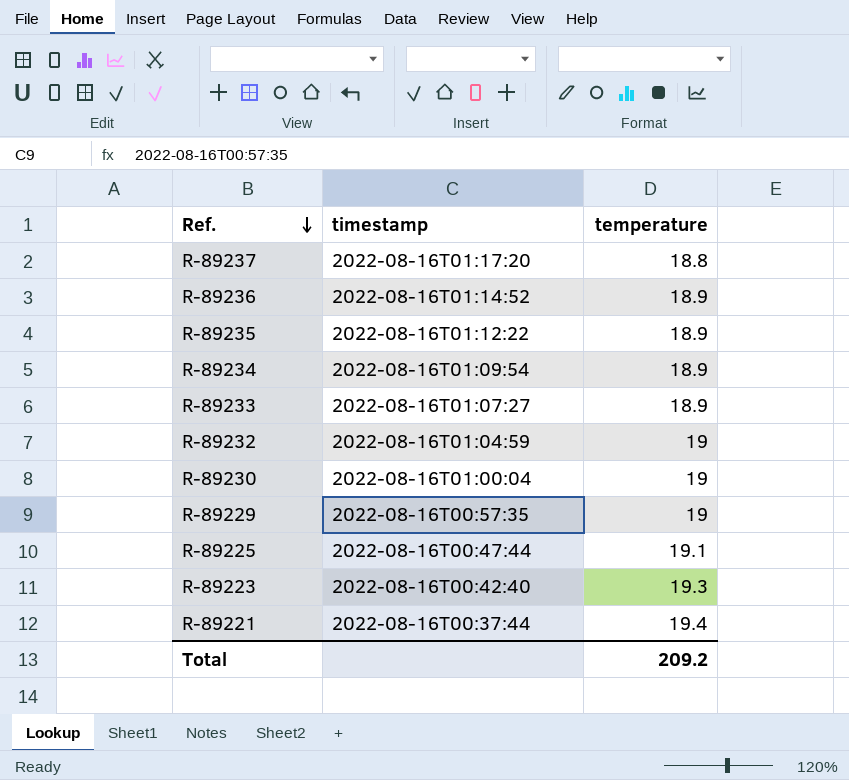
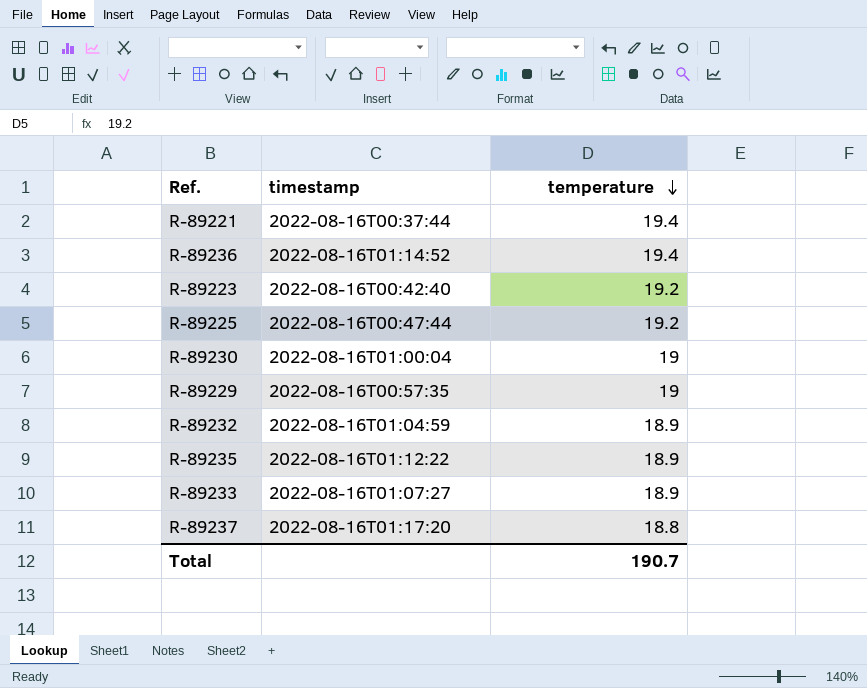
row order: Ref. descending -> temperature descending
row R-89234: 2022-08-16T01:09:54 | 18.9 -> none
R-89236 | temperature: 18.9 -> 19.4
R-89223 | temperature: 19.3 -> 19.2
R-89225 | temperature: 19.1 -> 19.2
R-89232 | temperature: 19 -> 18.9
Total | temperature: 209.2 -> 190.7

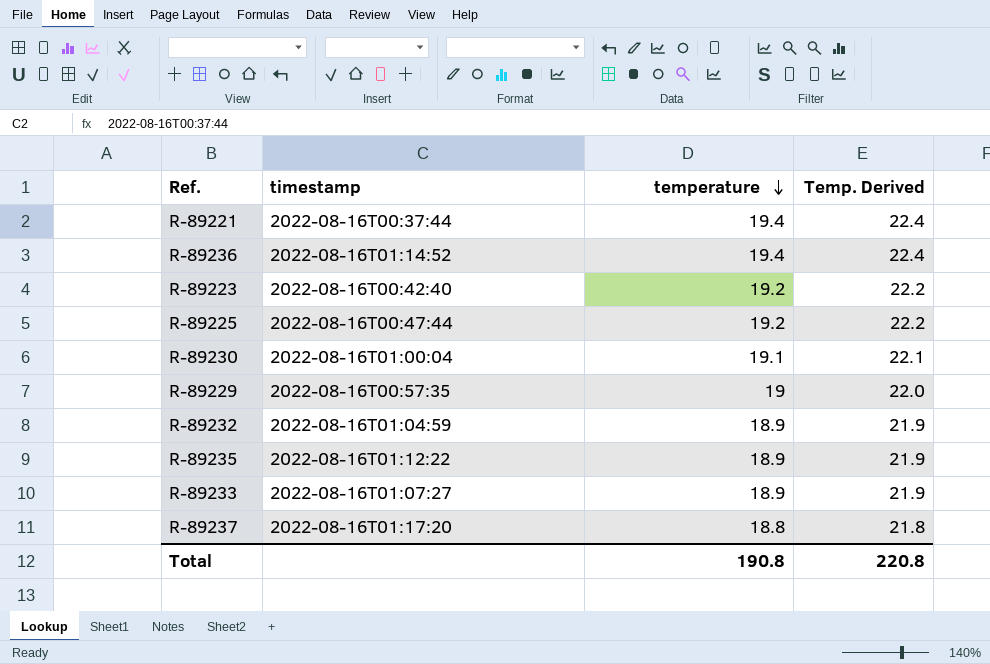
column Temp. Derived | formula: none -> [temperature] + 3
R-89230 | temperature: 19 -> 19.1
Total | temperature: 190.7 -> 190.8

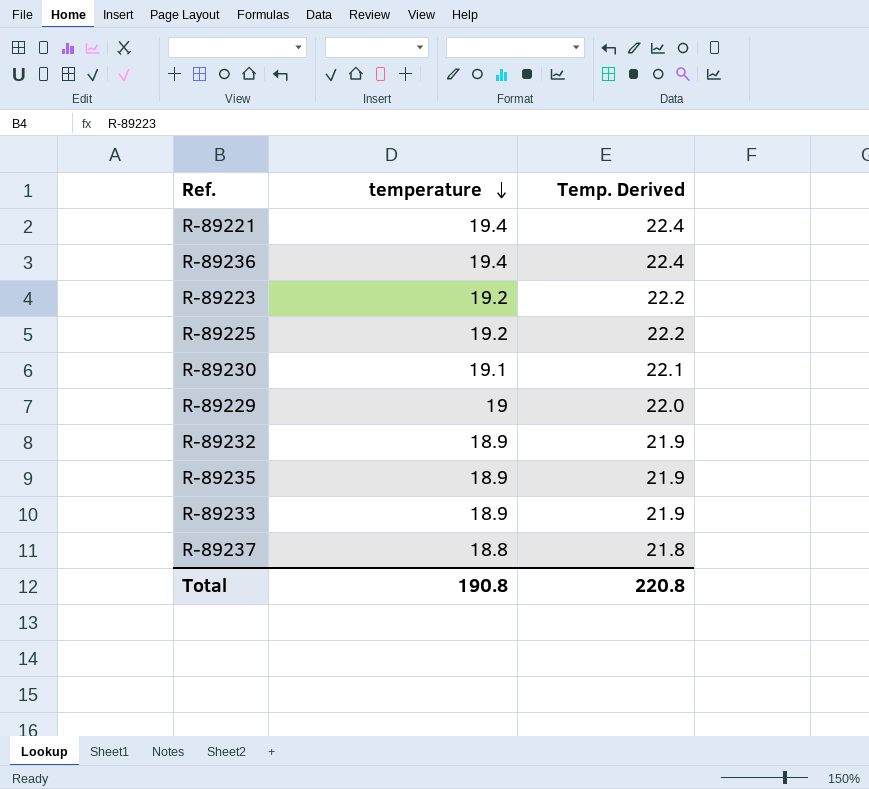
column timestamp | position: 2 -> none

